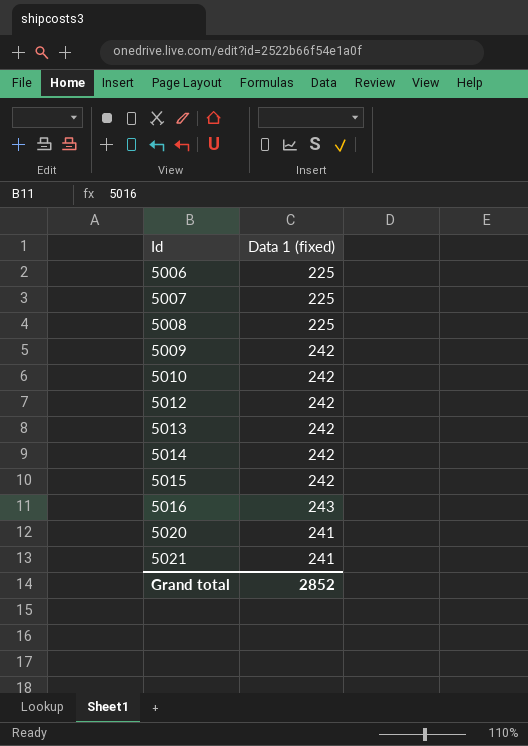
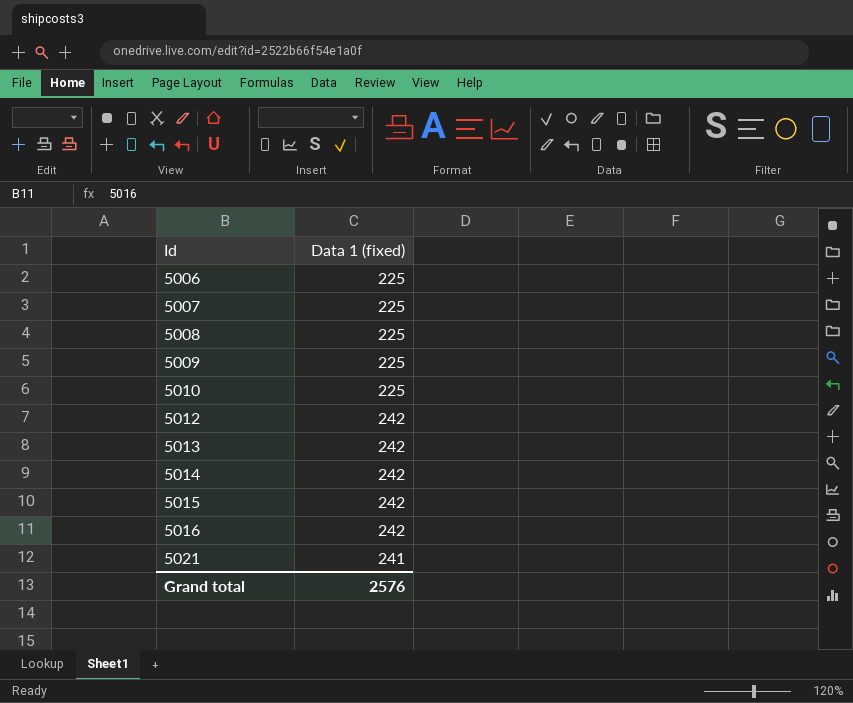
row 5020: 241 -> none
5009 | Data 1 (fixed): 242 -> 225
5010 | Data 1 (fixed): 242 -> 225
5016 | Data 1 (fixed): 243 -> 242
Grand total | Data 1 (fixed): 2852 -> 2576

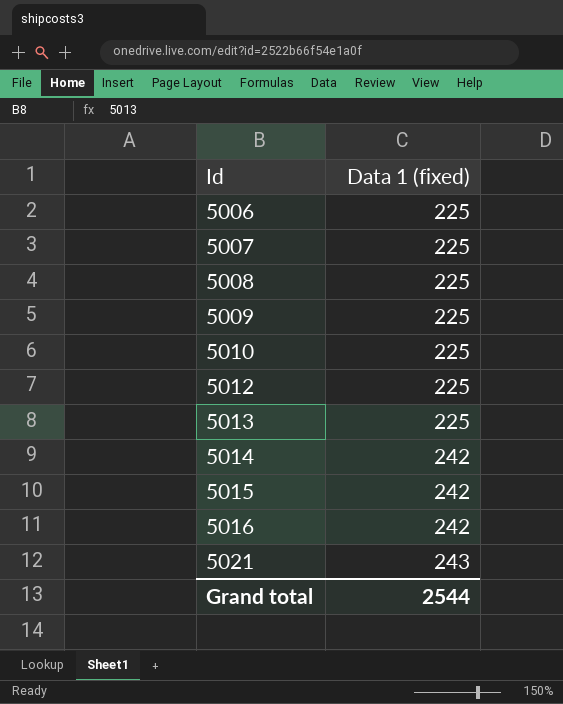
5012 | Data 1 (fixed): 242 -> 225
5013 | Data 1 (fixed): 242 -> 225
5021 | Data 1 (fixed): 241 -> 243
Grand total | Data 1 (fixed): 2576 -> 2544

